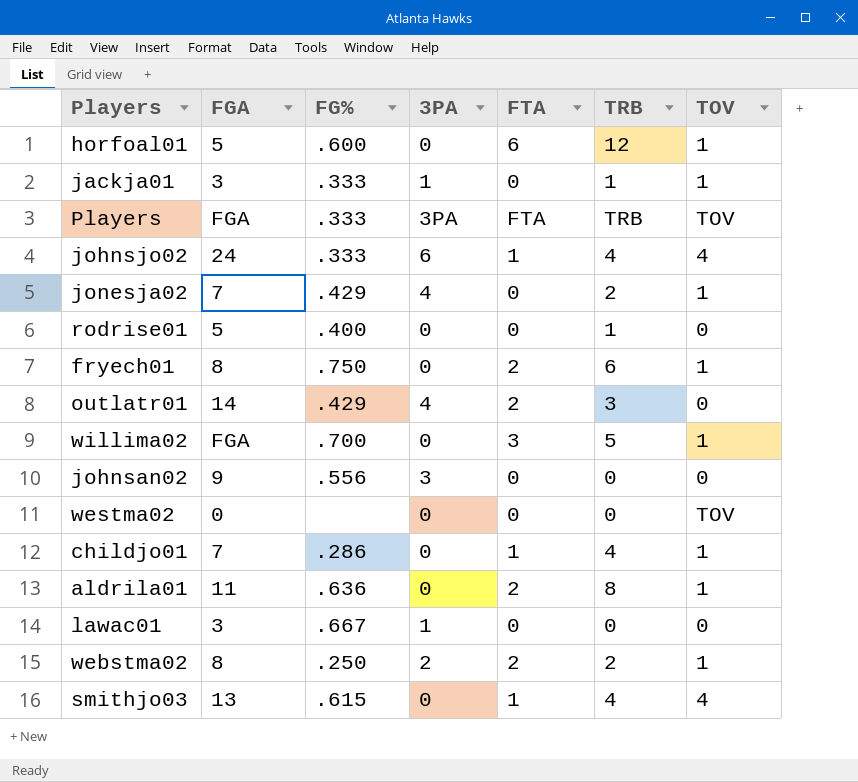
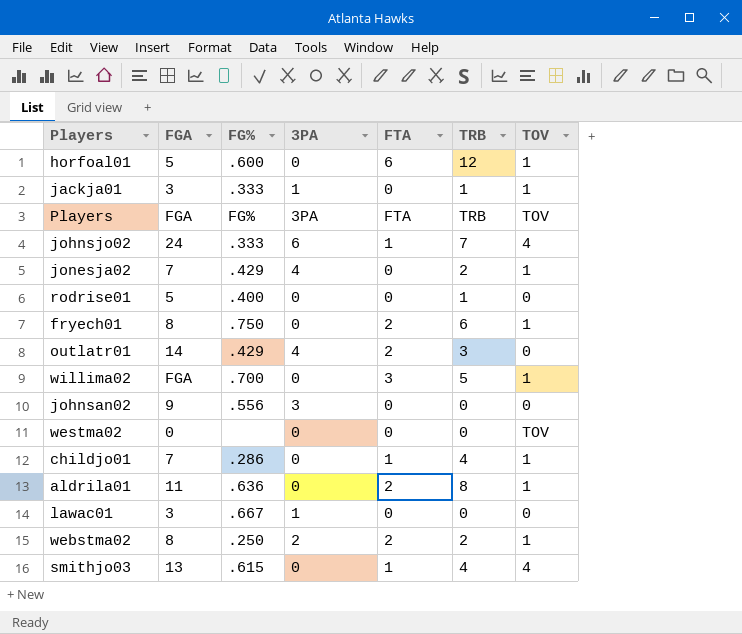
Players | FG%: .333 -> FG%
johnsjo02 | TRB: 4 -> 7

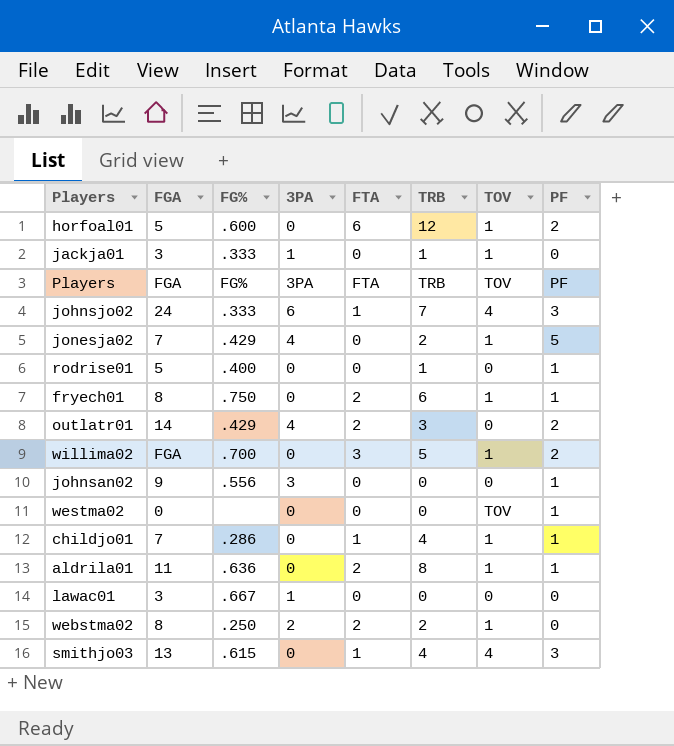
column PF | position: none -> 8

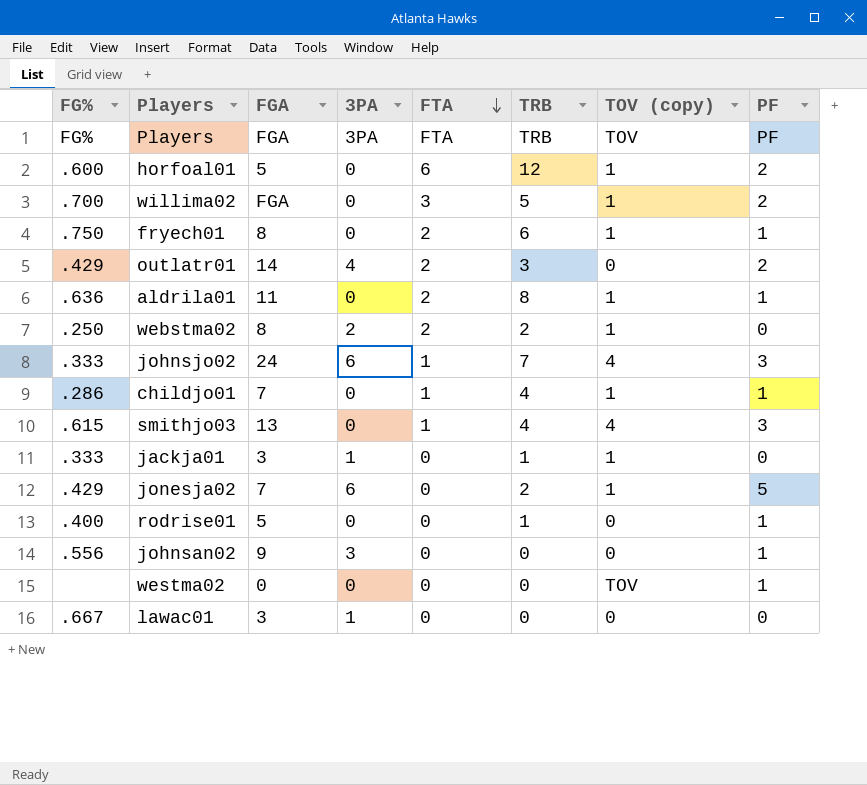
row order: none -> FTA descending
column FG% | position: 3 -> 1
column name: TOV -> TOV (copy)
jonesja02 | 3PA: 4 -> 6

